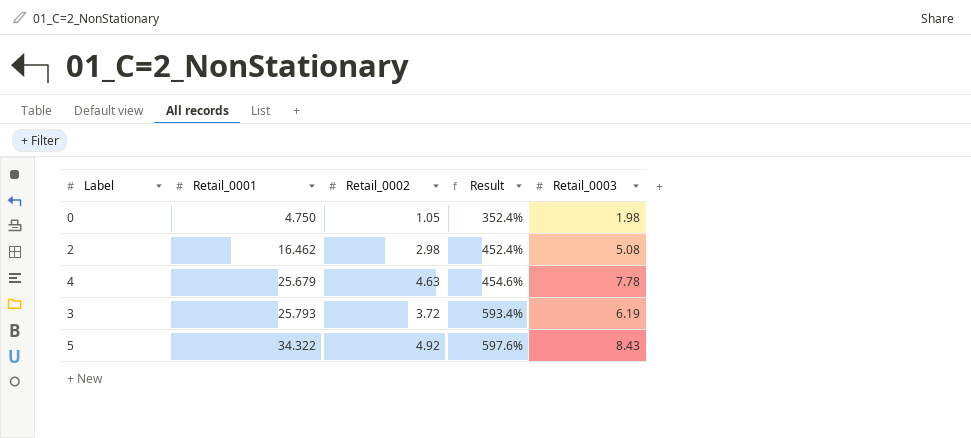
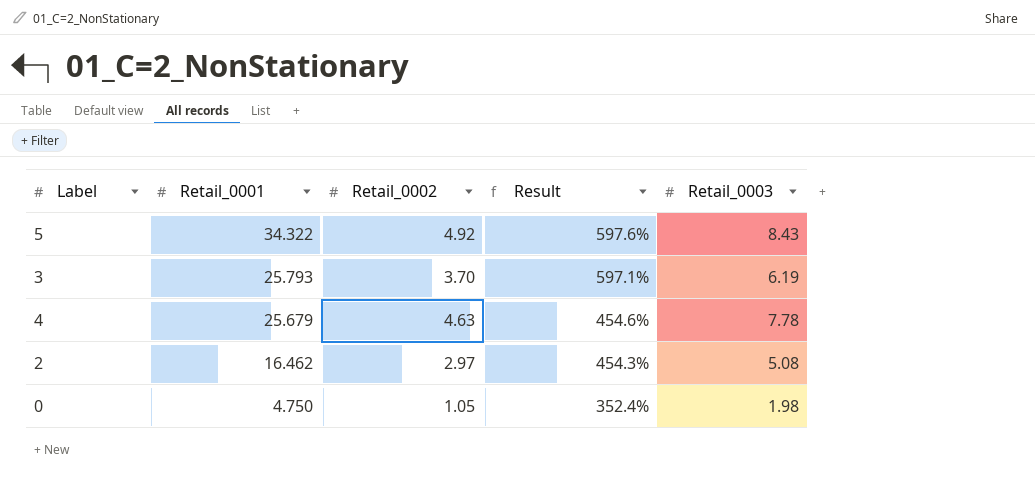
row order: Retail_0001 ascending -> Retail_0001 descending
3 | Retail_0002: 3.72 -> 3.70
3 | Result: 593.4% -> 597.1%
2 | Retail_0002: 2.98 -> 2.97
2 | Result: 452.4% -> 454.3%

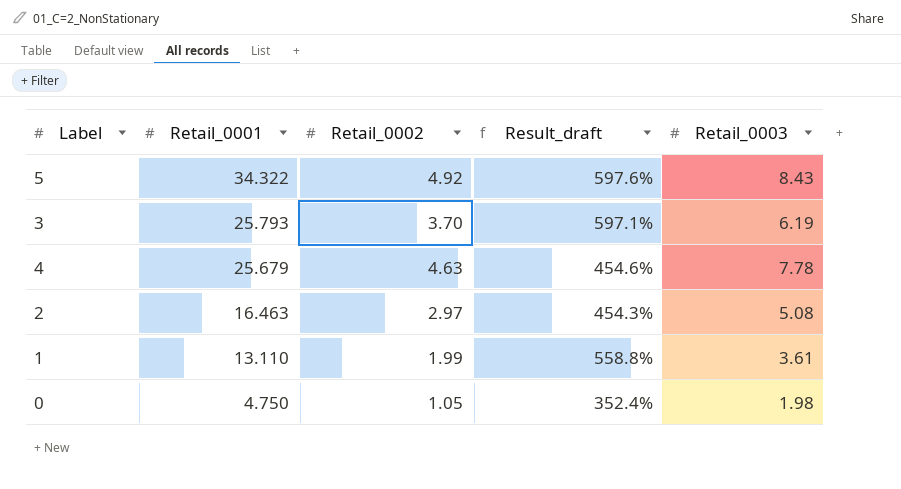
column name: Result -> Result_draft
2 | Retail_0001: 16.462 -> 16.463
row 1: none -> 13.110 | 1.99 | 558.8% | 3.61

